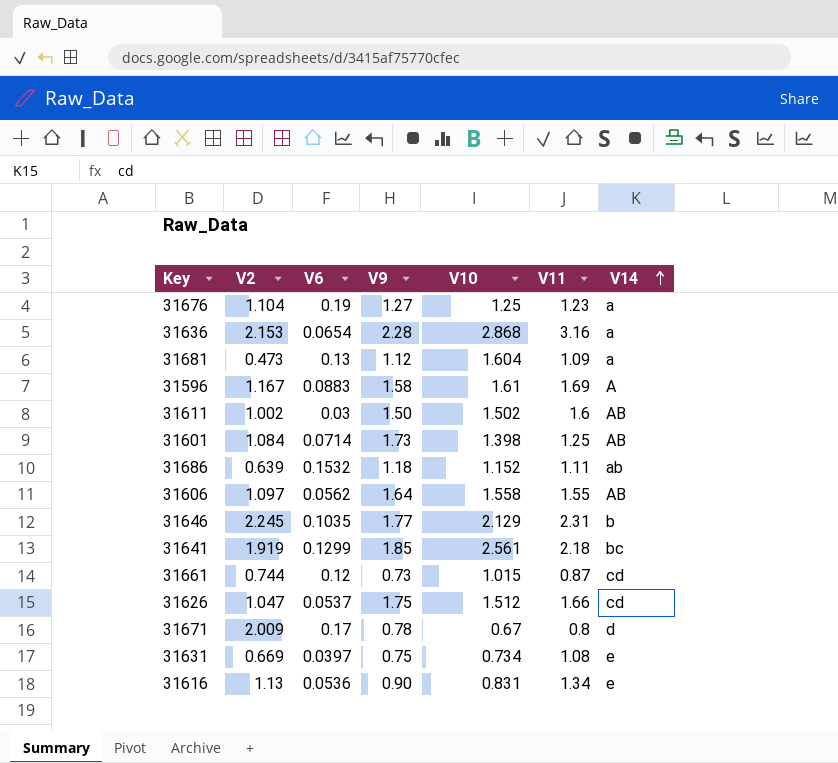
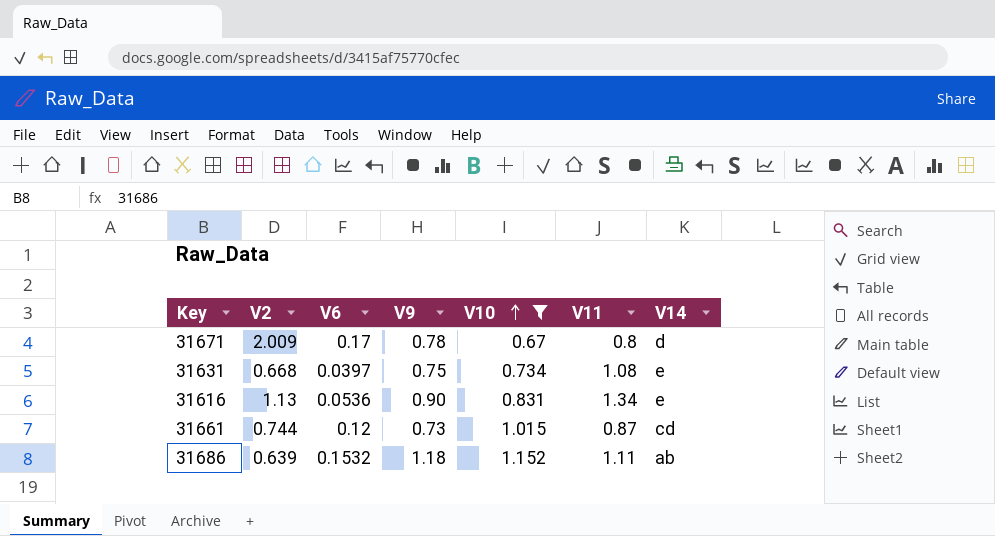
filter: none -> V10 <= 1.152
row order: V14 ascending -> V10 ascending
31631 | V2: 0.669 -> 0.668

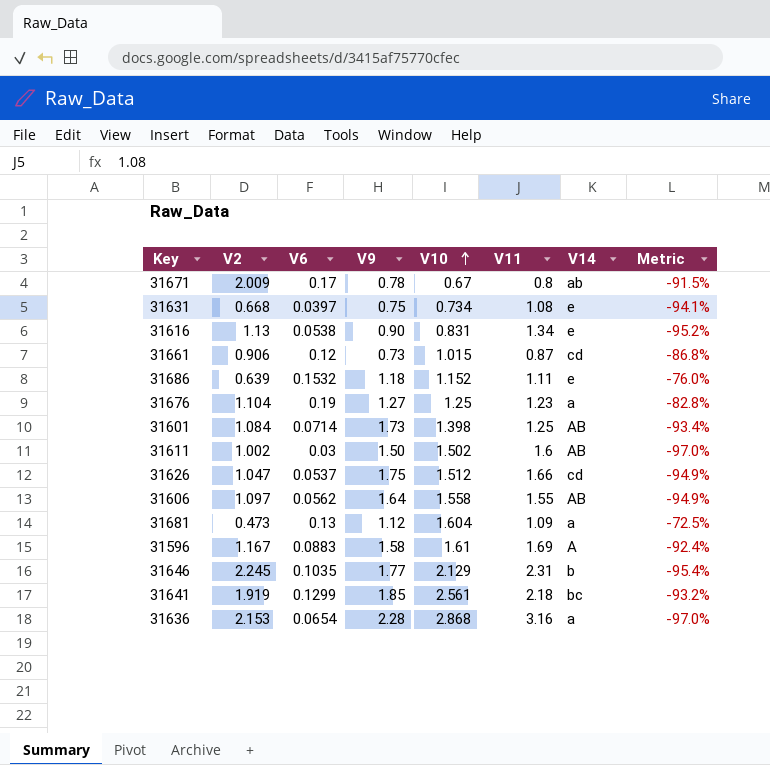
filter: V10 <= 1.152 -> none
column Metric | formula: none -> ([V6] - [V2]) / [V2]
31671 | V14: d -> ab
31616 | V6: 0.0536 -> 0.0538
31661 | V2: 0.744 -> 0.906
31686 | V14: ab -> e

